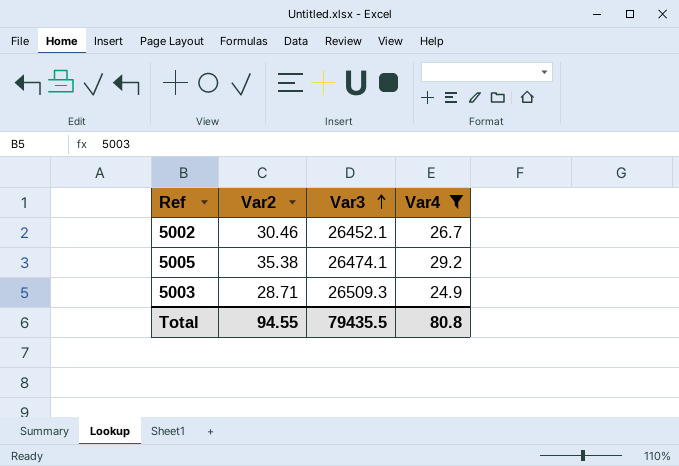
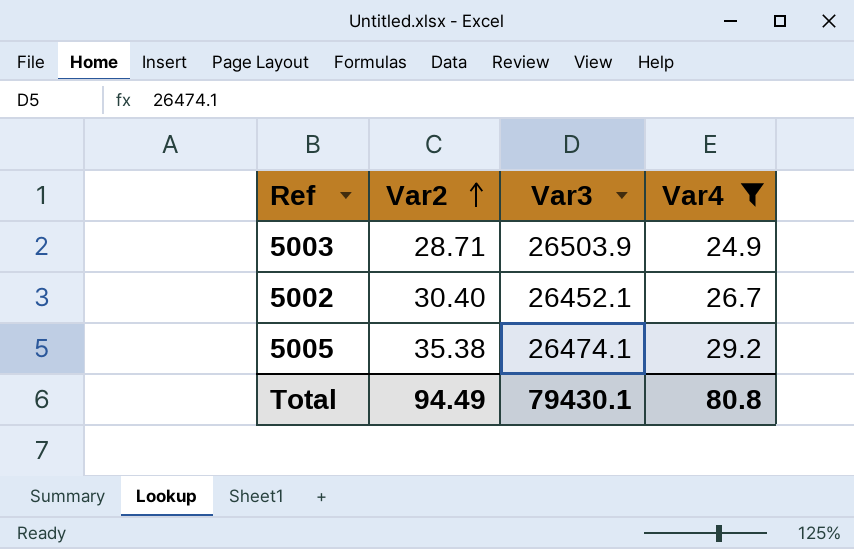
row order: Var3 ascending -> Var2 ascending
5003 | Var3: 26509.3 -> 26503.9
5002 | Var2: 30.46 -> 30.40
Total | Var2: 94.55 -> 94.49
Total | Var3: 79435.5 -> 79430.1

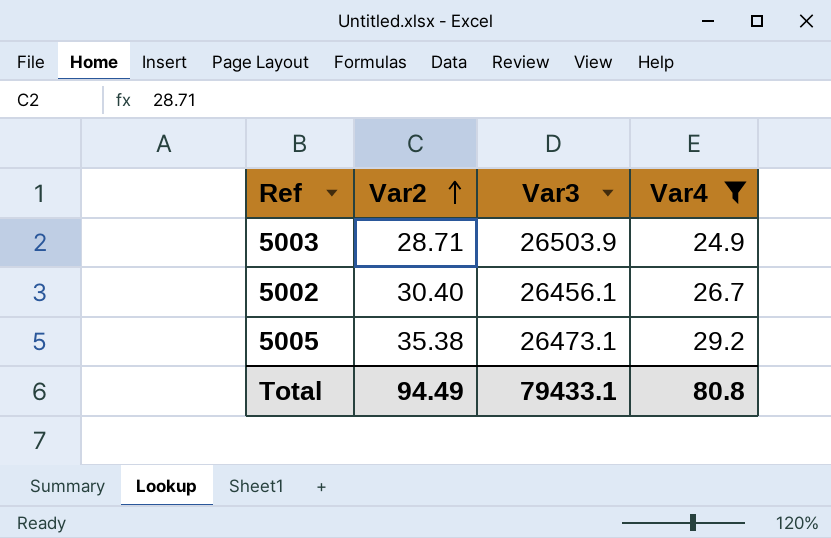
5002 | Var3: 26452.1 -> 26456.1
5005 | Var3: 26474.1 -> 26473.1
Total | Var3: 79430.1 -> 79433.1

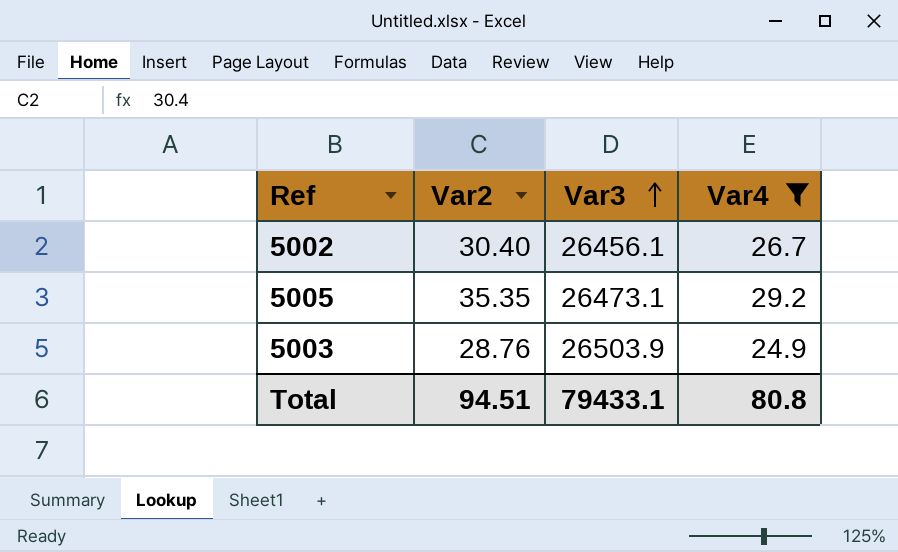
row order: Var2 ascending -> Var3 ascending
5005 | Var2: 35.38 -> 35.35
5003 | Var2: 28.71 -> 28.76
Total | Var2: 94.49 -> 94.51

